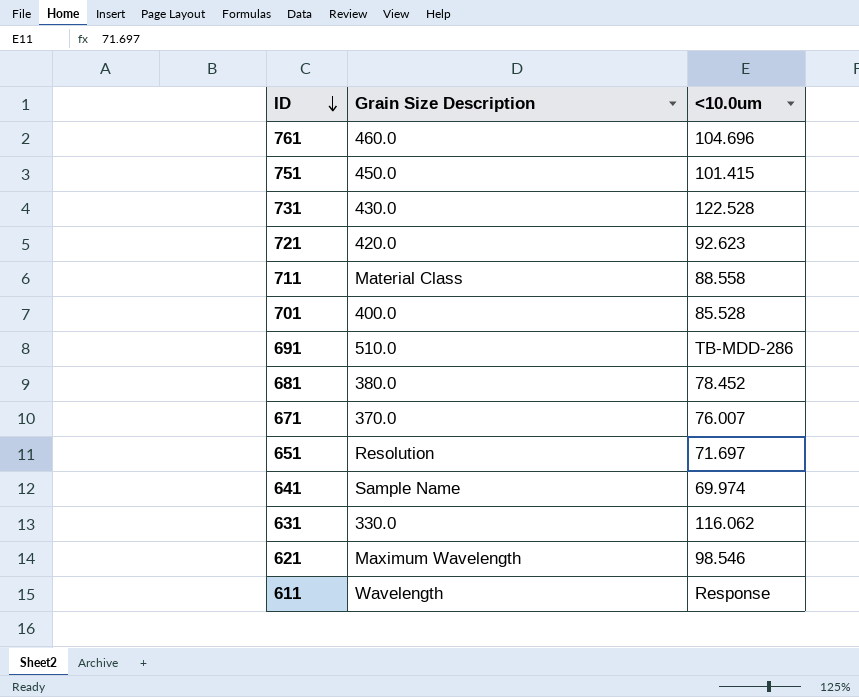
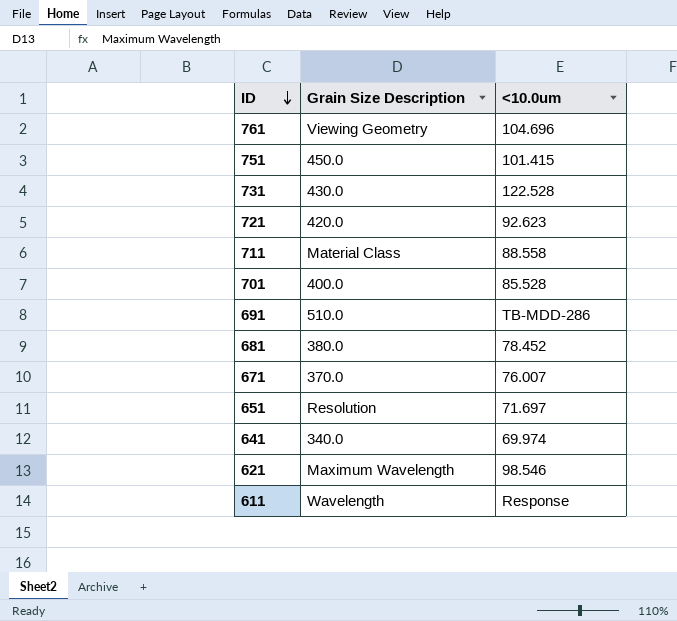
row 631: 330.0 | 116.062 -> none
761 | Grain Size Description: 460.0 -> Viewing Geometry
641 | Grain Size Description: Sample Name -> 340.0

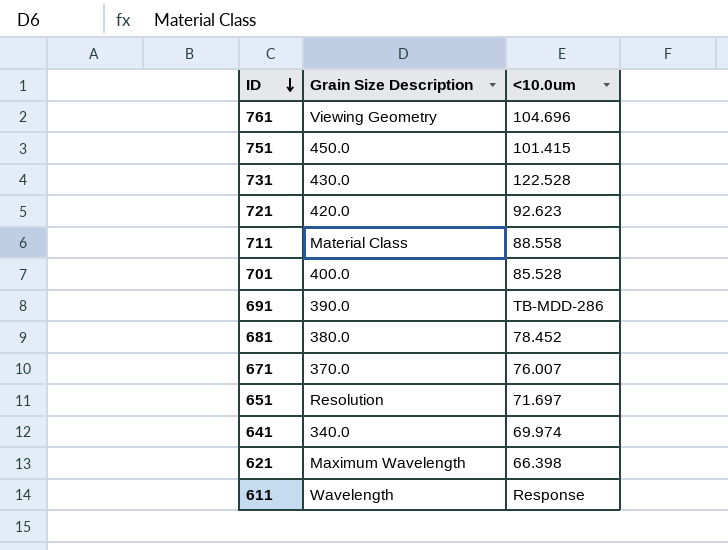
691 | Grain Size Description: 510.0 -> 390.0
621 | <10.0um: 98.546 -> 66.398

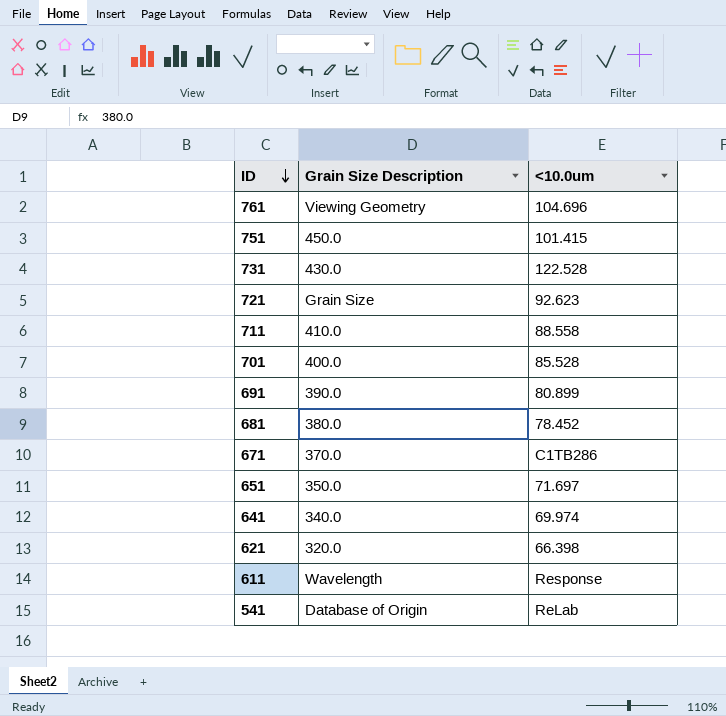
721 | Grain Size Description: 420.0 -> Grain Size
711 | Grain Size Description: Material Class -> 410.0
691 | <10.0um: TB-MDD-286 -> 80.899
671 | <10.0um: 76.007 -> C1TB286
651 | Grain Size Description: Resolution -> 350.0
621 | Grain Size Description: Maximum Wavelength -> 320.0
row 541: none -> Database of Origin | ReLab

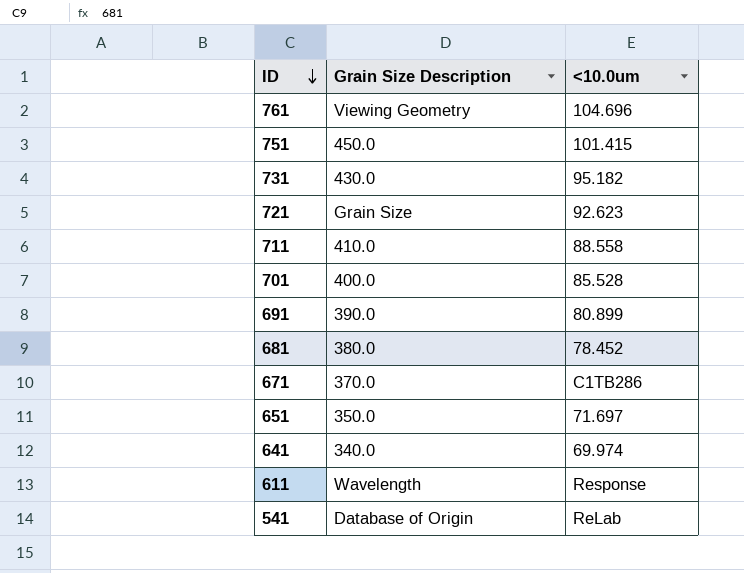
row 621: 320.0 | 66.398 -> none
731 | <10.0um: 122.528 -> 95.182

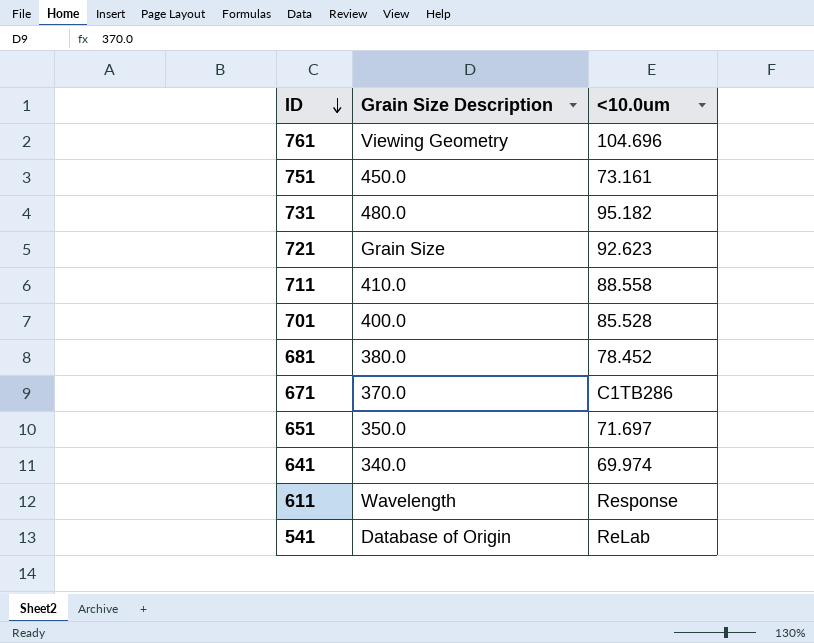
row 691: 390.0 | 80.899 -> none
751 | <10.0um: 101.415 -> 73.161
731 | Grain Size Description: 430.0 -> 480.0

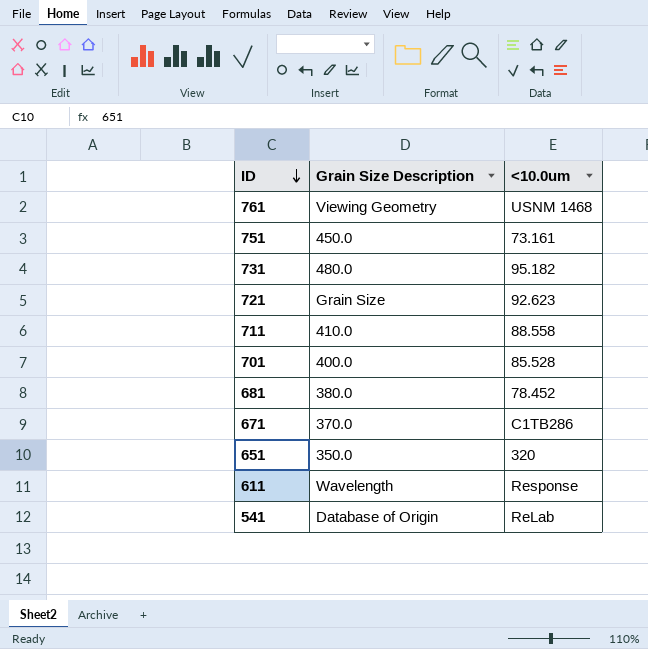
row 641: 340.0 | 69.974 -> none
761 | <10.0um: 104.696 -> USNM 1468
651 | <10.0um: 71.697 -> 320

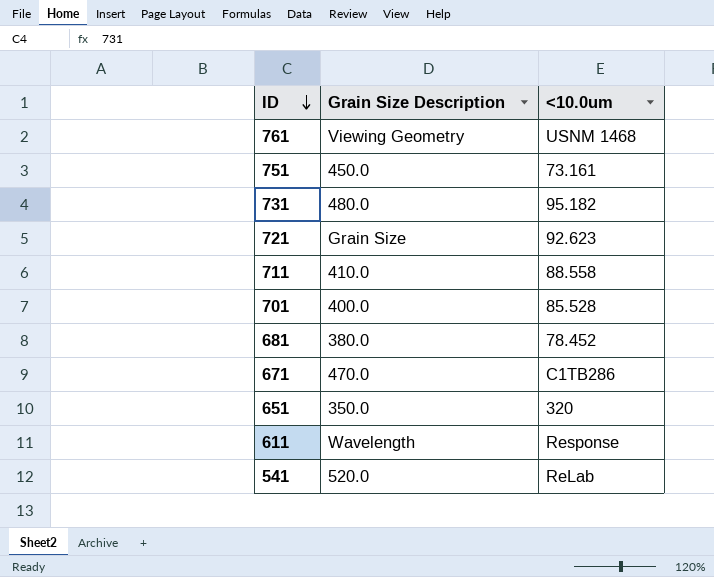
671 | Grain Size Description: 370.0 -> 470.0
541 | Grain Size Description: Database of Origin -> 520.0

